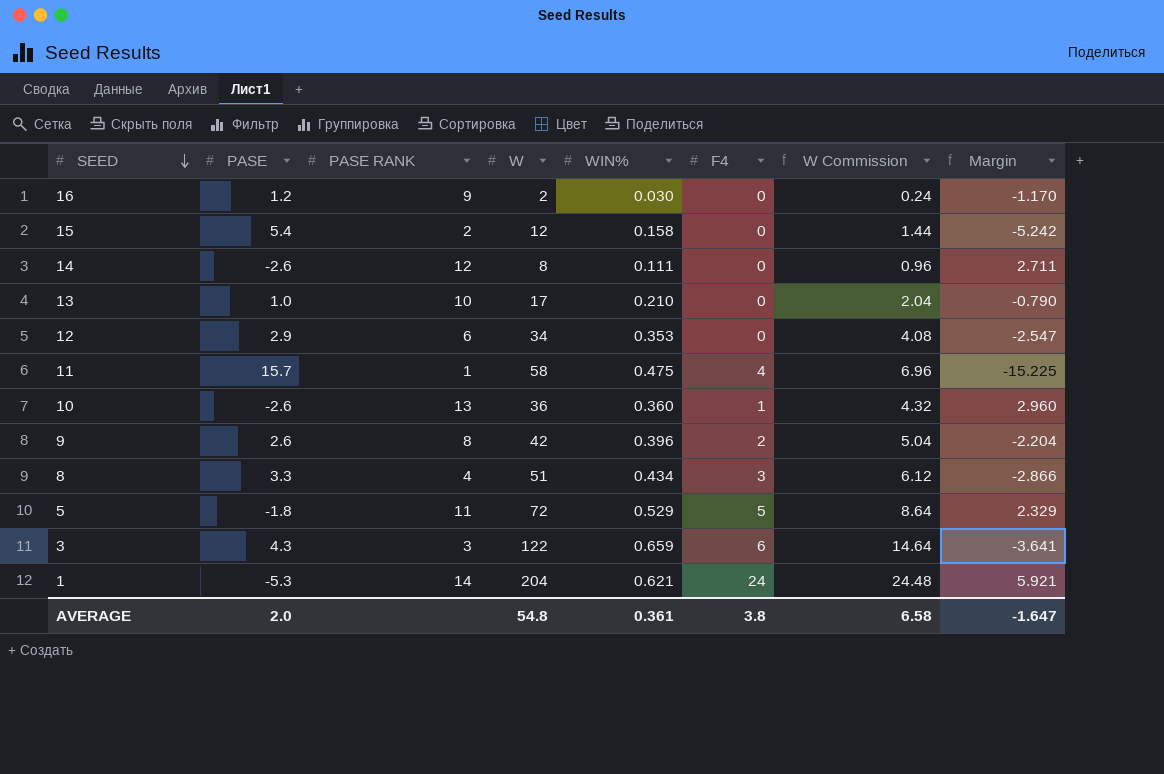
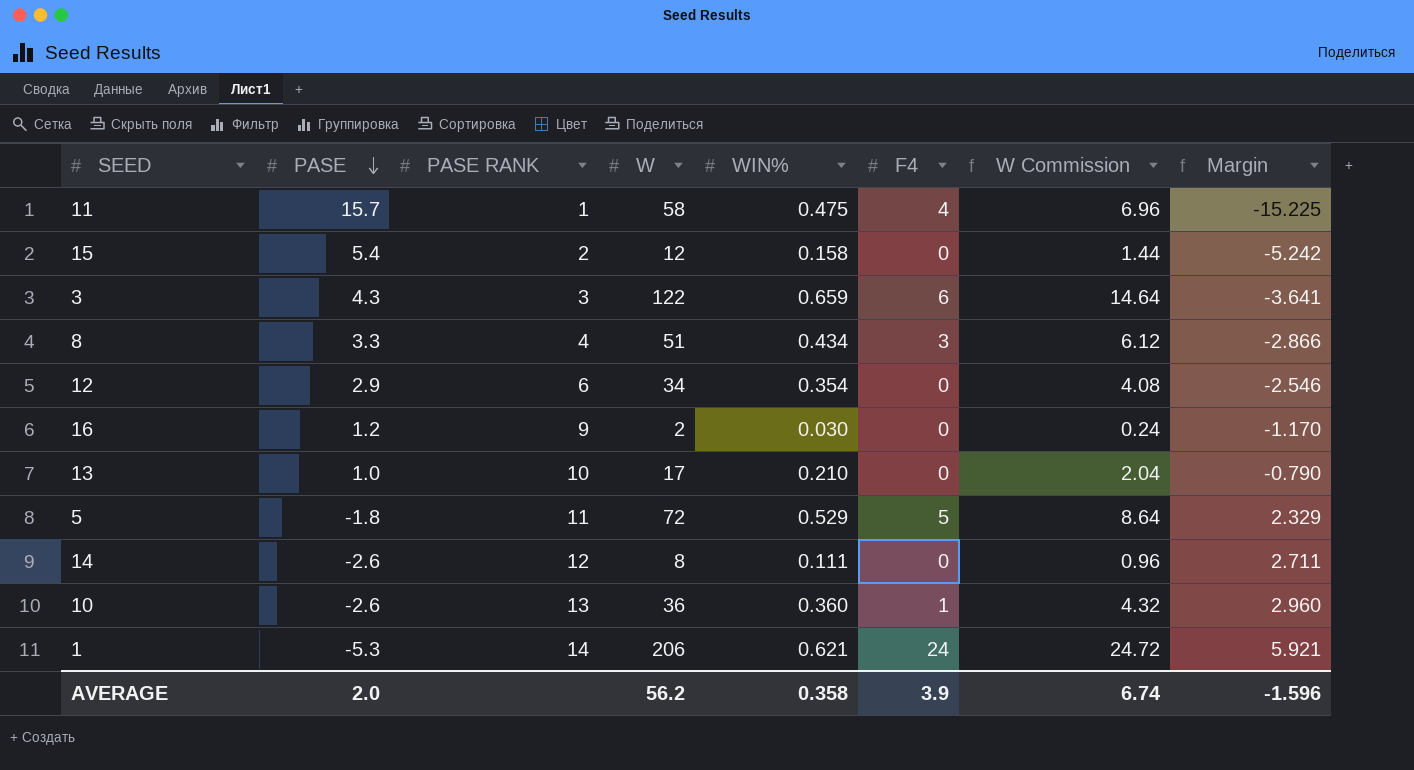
row order: SEED descending -> PASE descending
row 9: 2.6 | 8 | 42 | 0.396 | 2 | 5.04 | -2.204 -> none
12 | WIN%: 0.353 -> 0.354
12 | Margin: -2.547 -> -2.546
1 | W: 204 -> 206
1 | W Commission: 24.48 -> 24.72
AVERAGE | W: 54.8 -> 56.2
AVERAGE | WIN%: 0.361 -> 0.358
AVERAGE | F4: 3.8 -> 3.9
AVERAGE | W Commission: 6.58 -> 6.74
AVERAGE | Margin: -1.647 -> -1.596

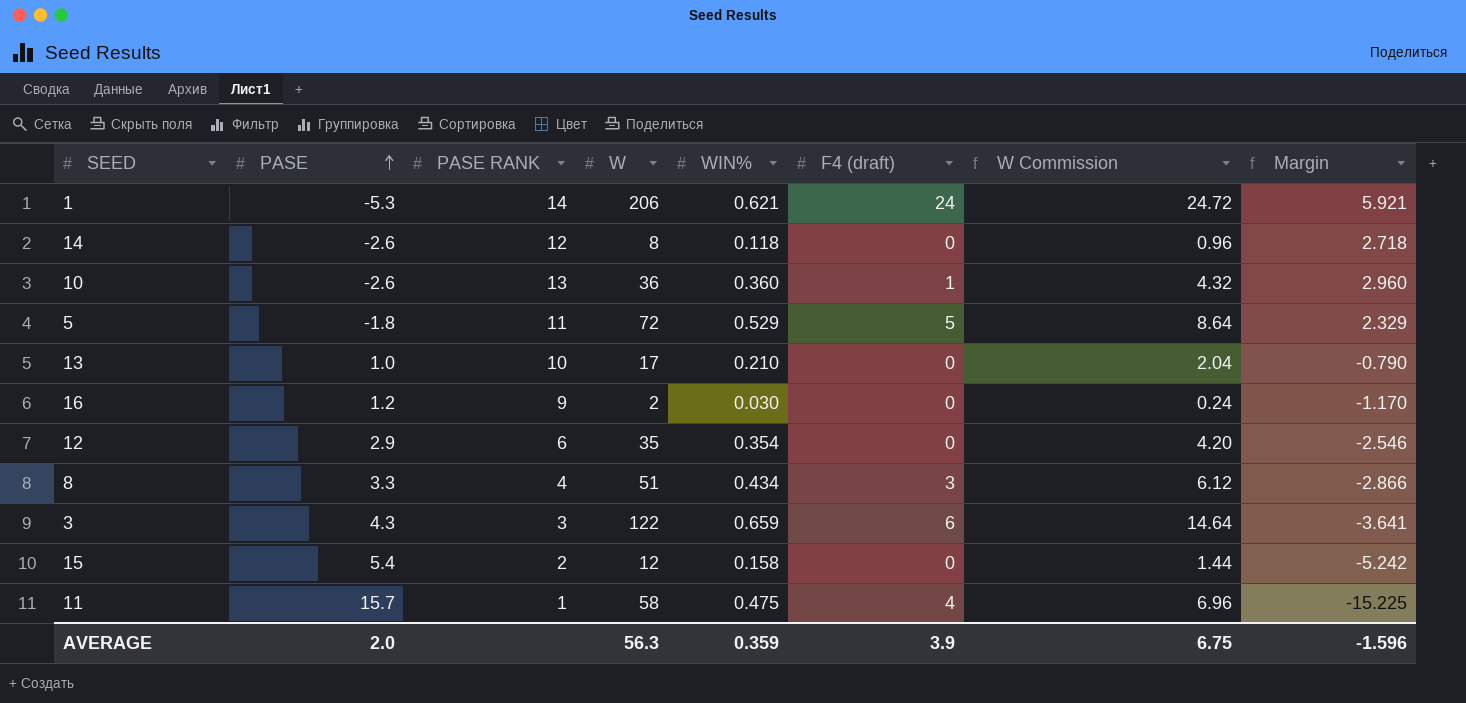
row order: PASE descending -> PASE ascending
column name: F4 -> F4 (draft)
14 | WIN%: 0.111 -> 0.118
14 | Margin: 2.711 -> 2.718
12 | W: 34 -> 35
12 | W Commission: 4.08 -> 4.20
AVERAGE | W: 56.2 -> 56.3
AVERAGE | WIN%: 0.358 -> 0.359
AVERAGE | W Commission: 6.74 -> 6.75

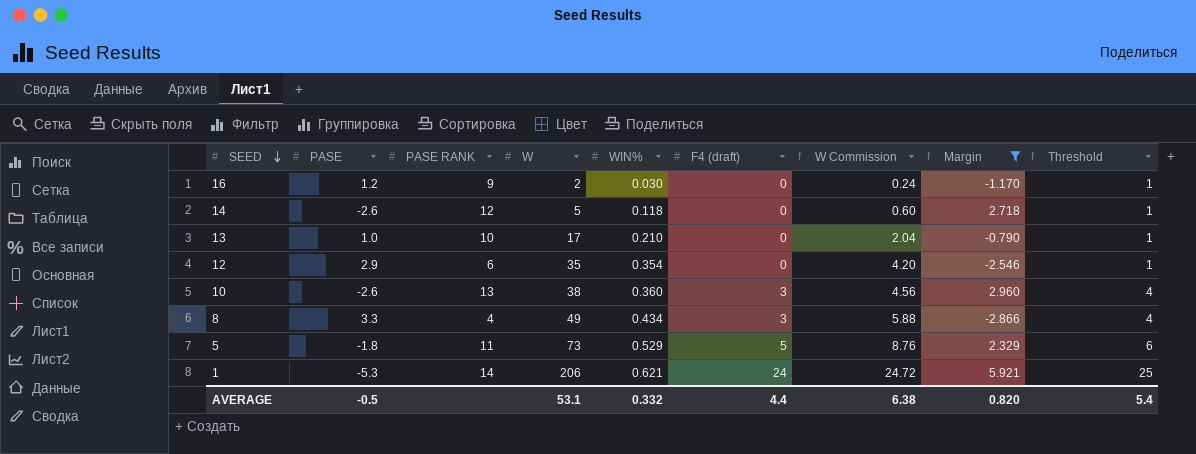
filter: none -> Margin >= -2.866
row order: PASE ascending -> SEED descending
column Threshold | formula: none -> [F4 (draft)] + 1
14 | W: 8 -> 5
14 | W Commission: 0.96 -> 0.60
10 | W: 36 -> 38
10 | F4 (draft): 1 -> 3
10 | W Commission: 4.32 -> 4.56
8 | W: 51 -> 49
8 | W Commission: 6.12 -> 5.88
5 | W: 72 -> 73
5 | W Commission: 8.64 -> 8.76
AVERAGE | PASE: 2.0 -> -0.5
AVERAGE | W: 56.3 -> 53.1
AVERAGE | WIN%: 0.359 -> 0.332
AVERAGE | F4 (draft): 3.9 -> 4.4
AVERAGE | W Commission: 6.75 -> 6.38
AVERAGE | Margin: -1.596 -> 0.820

